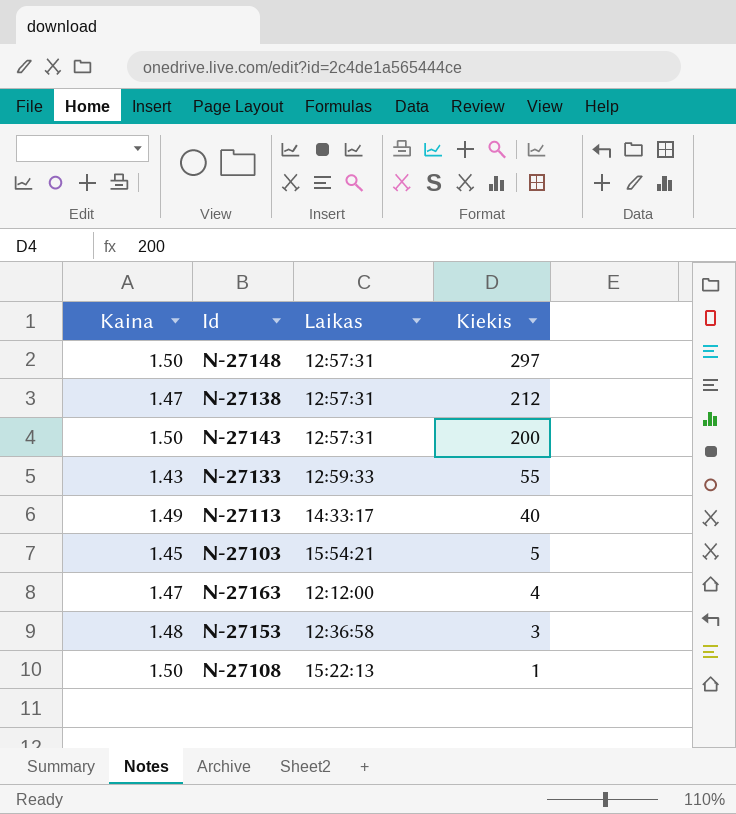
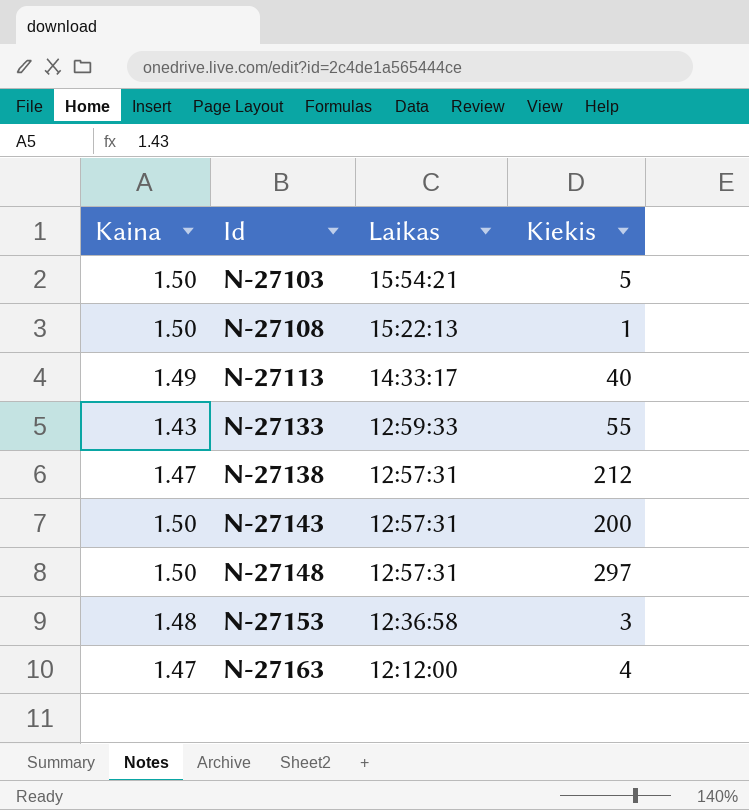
row order: Kiekis descending -> Id ascending
N-27103 | Kaina: 1.45 -> 1.50

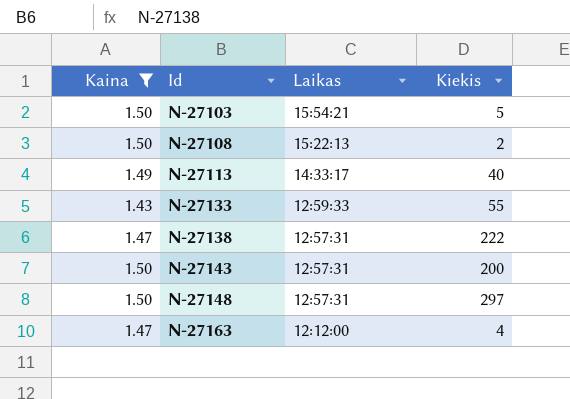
filter: none -> Kaina != 1.48
N-27108 | Kiekis: 1 -> 2
N-27138 | Kiekis: 212 -> 222

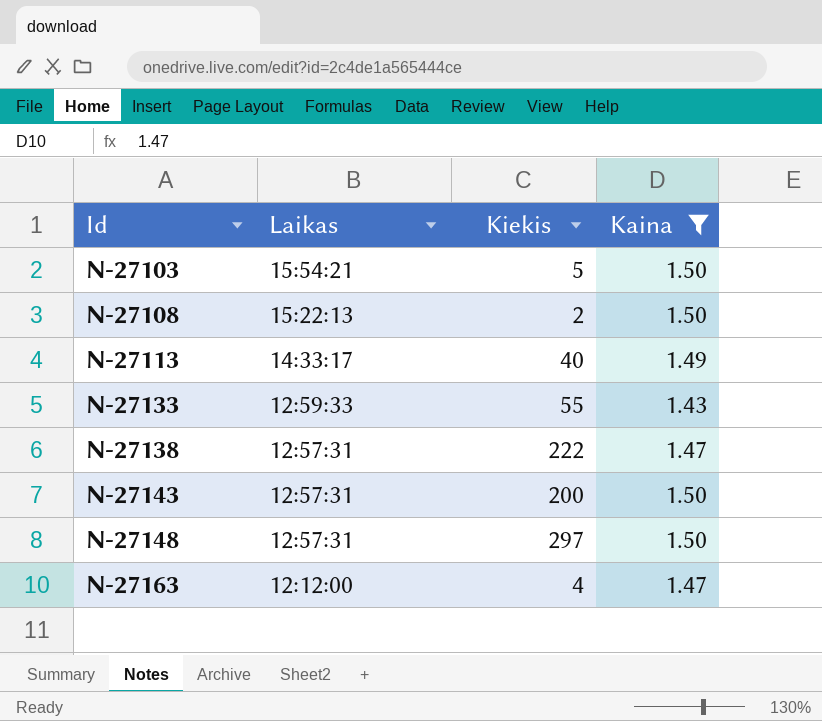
column Kaina | position: 1 -> 4

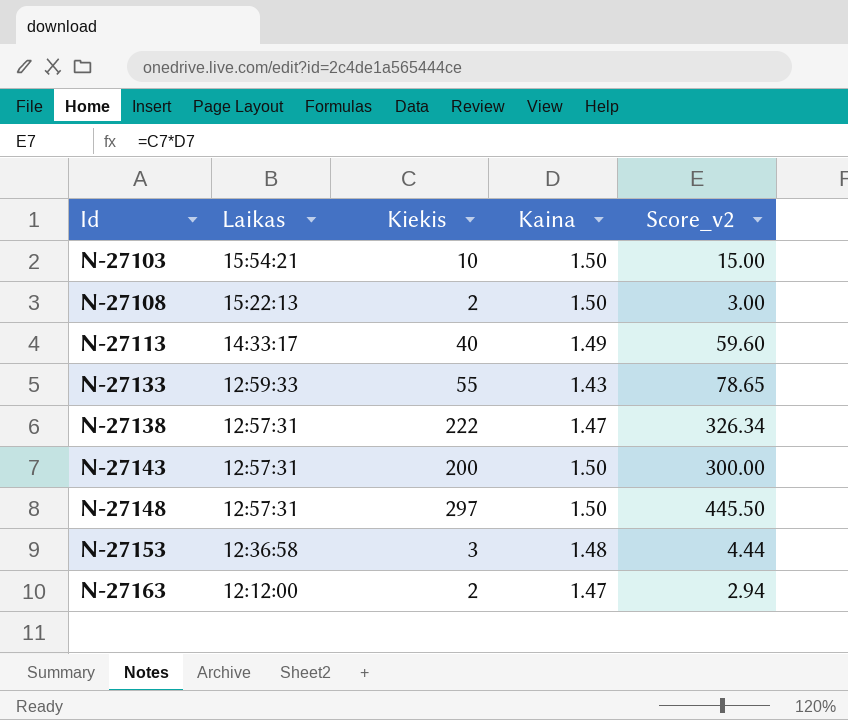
filter: Kaina != 1.48 -> none
column Score_v2 | formula: none -> [Kiekis] * [Kaina]
N-27103 | Kiekis: 5 -> 10
N-27163 | Kiekis: 4 -> 2

